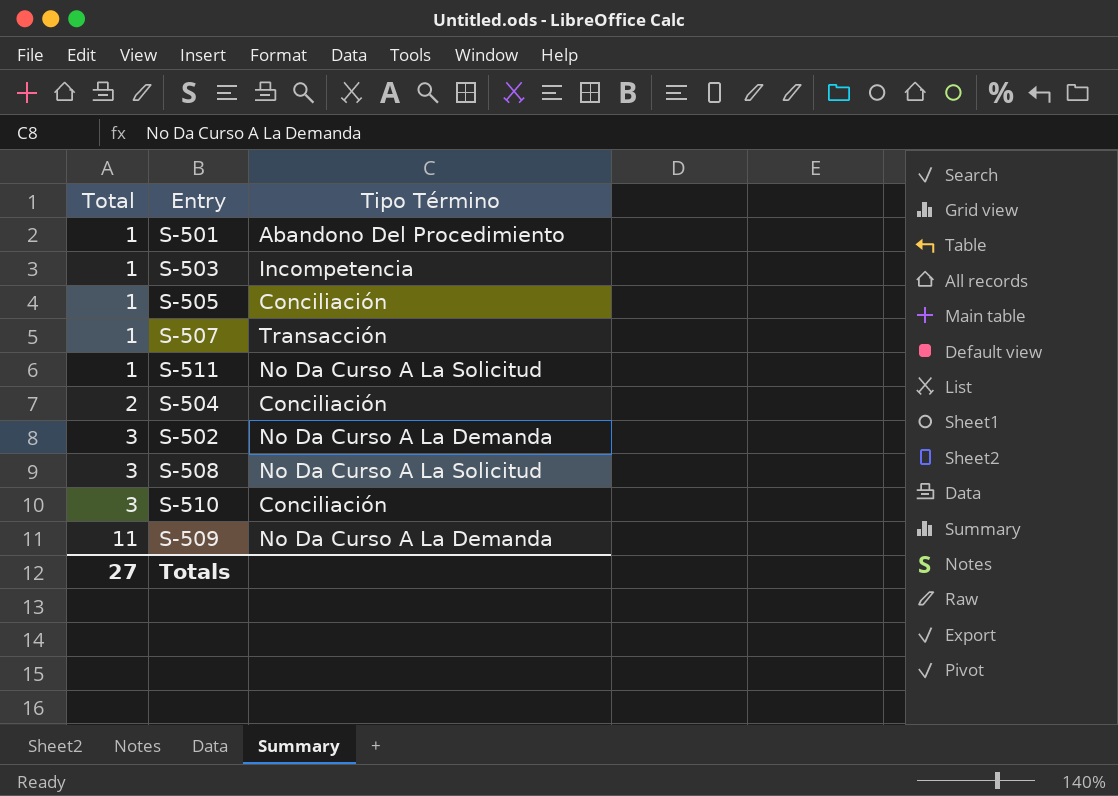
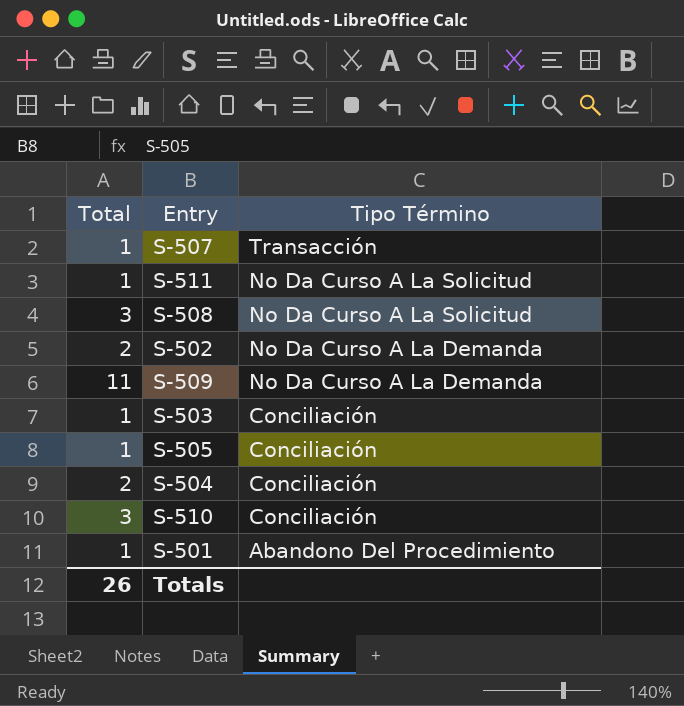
row order: Total ascending -> Tipo Término descending
S-502 | Total: 3 -> 2
S-503 | Tipo Término: Incompetencia -> Conciliación
Totals | Total: 27 -> 26

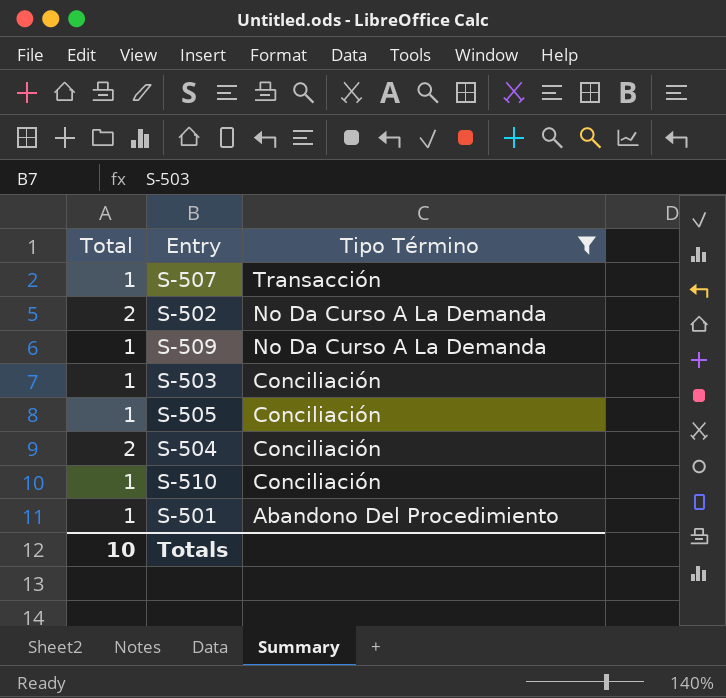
filter: none -> Tipo Término != No Da Curso A La Solicitud
S-509 | Total: 11 -> 1
S-510 | Total: 3 -> 1
Totals | Total: 26 -> 10

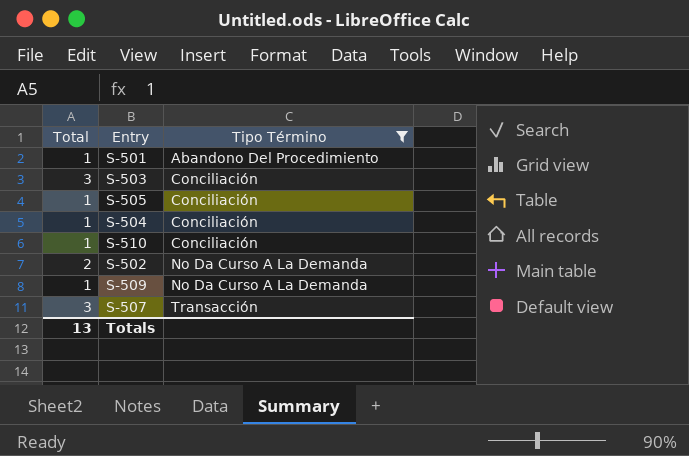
row order: Tipo Término descending -> Tipo Término ascending
S-503 | Total: 1 -> 3
S-504 | Total: 2 -> 1
S-507 | Total: 1 -> 3
Totals | Total: 10 -> 13

